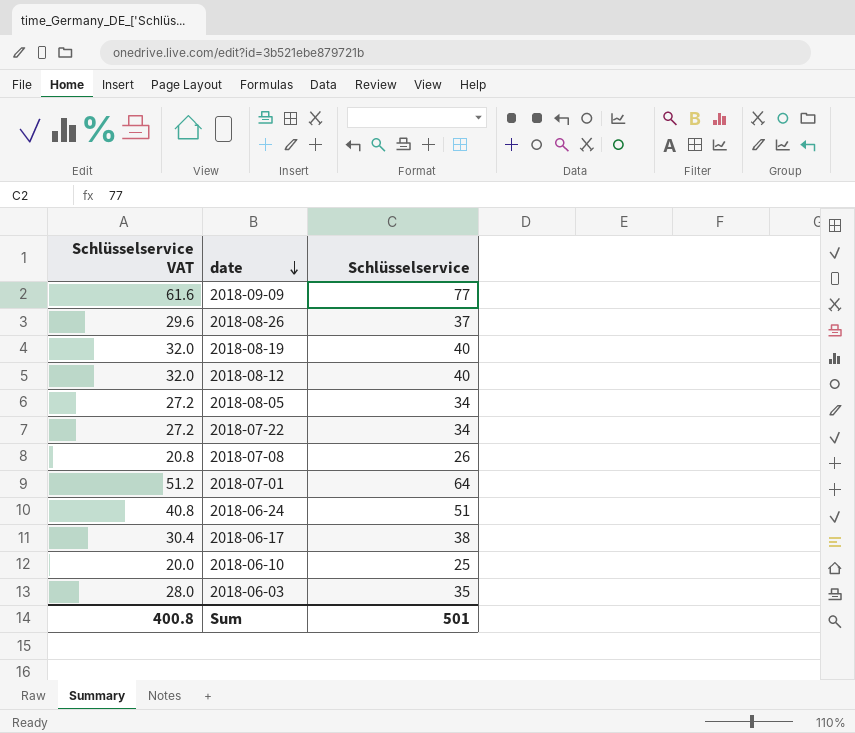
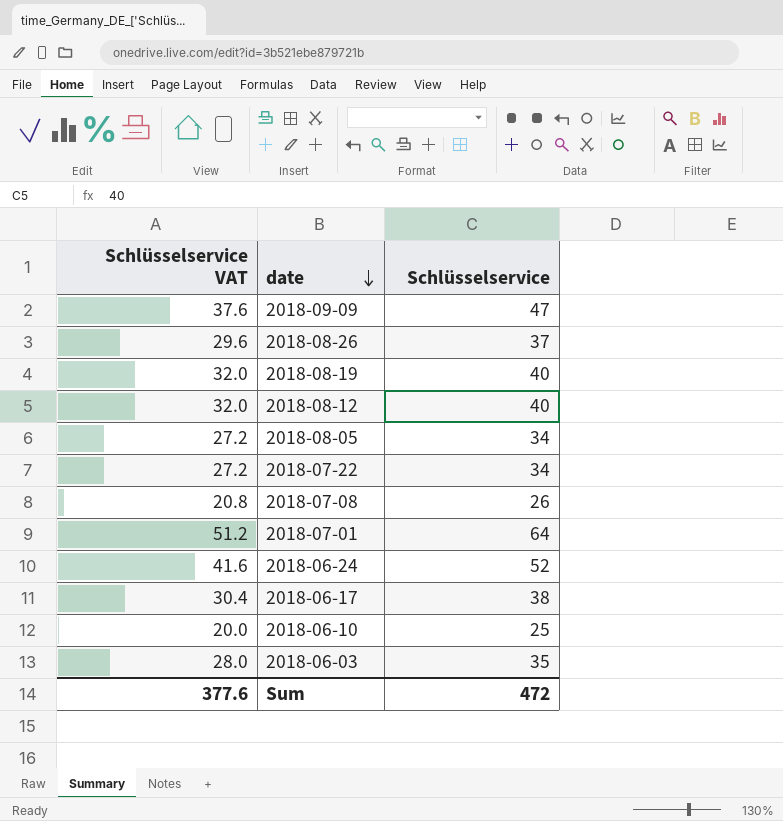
2018-09-09 | Schlüsselservice VAT: 61.6 -> 37.6
2018-09-09 | Schlüsselservice: 77 -> 47
2018-06-24 | Schlüsselservice VAT: 40.8 -> 41.6
2018-06-24 | Schlüsselservice: 51 -> 52
Sum | Schlüsselservice VAT: 400.8 -> 377.6
Sum | Schlüsselservice: 501 -> 472

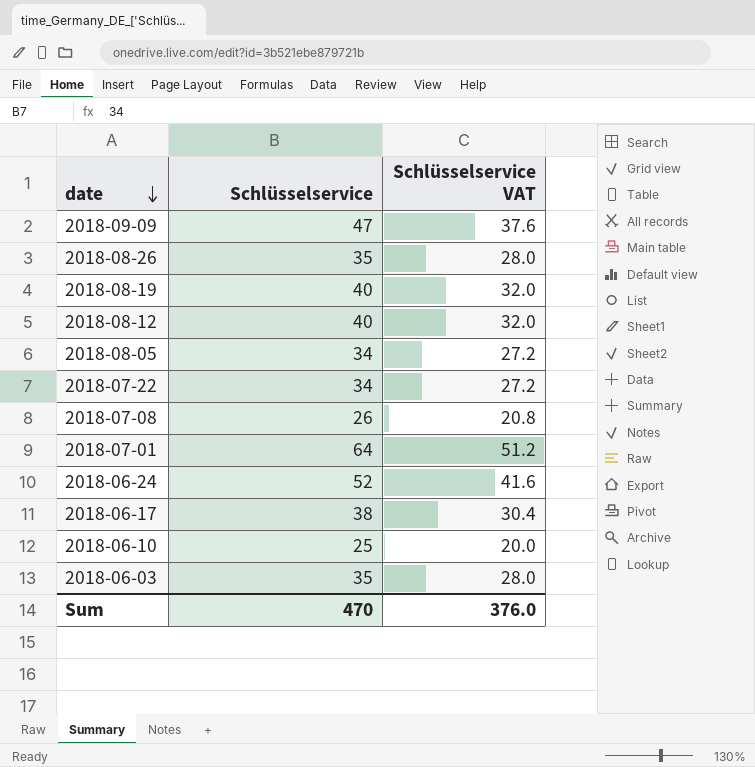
column Schlüsselservice VAT | position: 1 -> 3
2018-08-26 | Schlüsselservice: 37 -> 35
2018-08-26 | Schlüsselservice VAT: 29.6 -> 28.0
Sum | Schlüsselservice: 472 -> 470
Sum | Schlüsselservice VAT: 377.6 -> 376.0

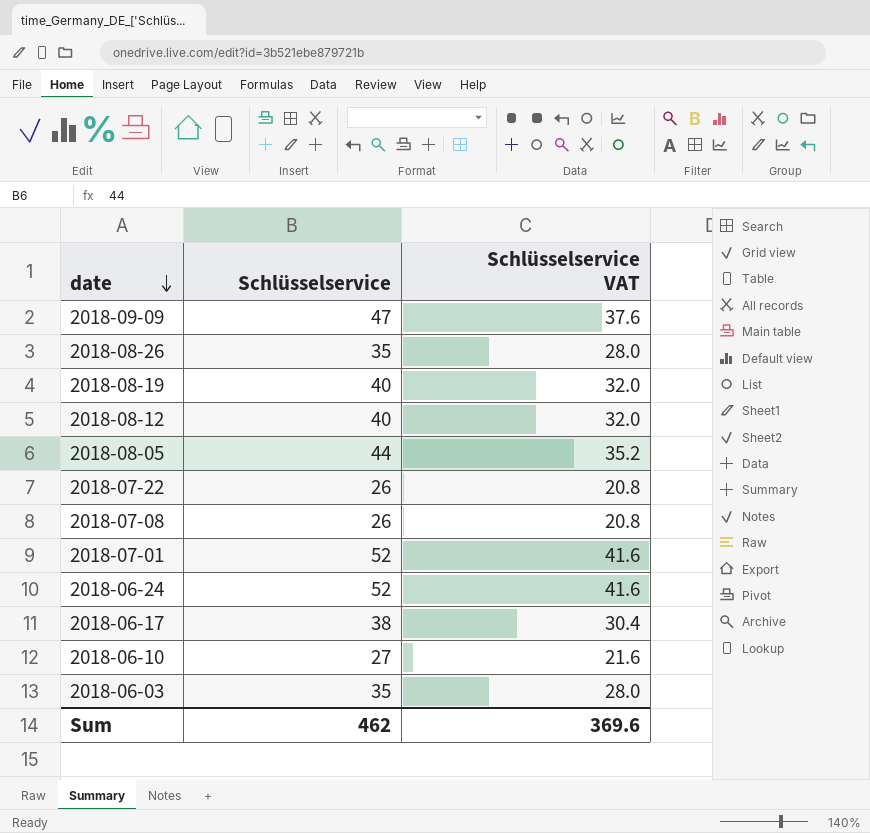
2018-08-05 | Schlüsselservice: 34 -> 44
2018-08-05 | Schlüsselservice VAT: 27.2 -> 35.2
2018-07-22 | Schlüsselservice: 34 -> 26
2018-07-22 | Schlüsselservice VAT: 27.2 -> 20.8
2018-07-01 | Schlüsselservice: 64 -> 52
2018-07-01 | Schlüsselservice VAT: 51.2 -> 41.6
2018-06-10 | Schlüsselservice: 25 -> 27
2018-06-10 | Schlüsselservice VAT: 20.0 -> 21.6
Sum | Schlüsselservice: 470 -> 462
Sum | Schlüsselservice VAT: 376.0 -> 369.6

